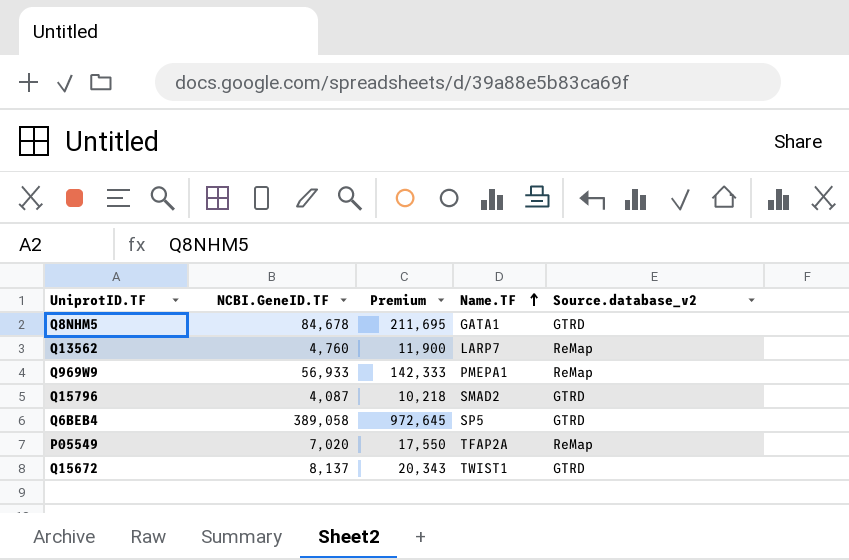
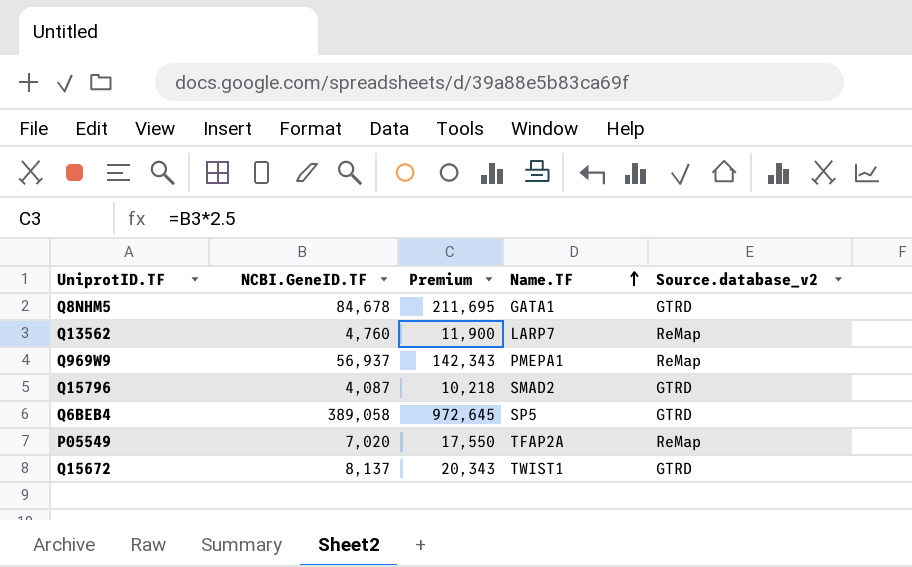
Q969W9 | NCBI.GeneID.TF: 56,933 -> 56,937
Q969W9 | Premium: 142,333 -> 142,343

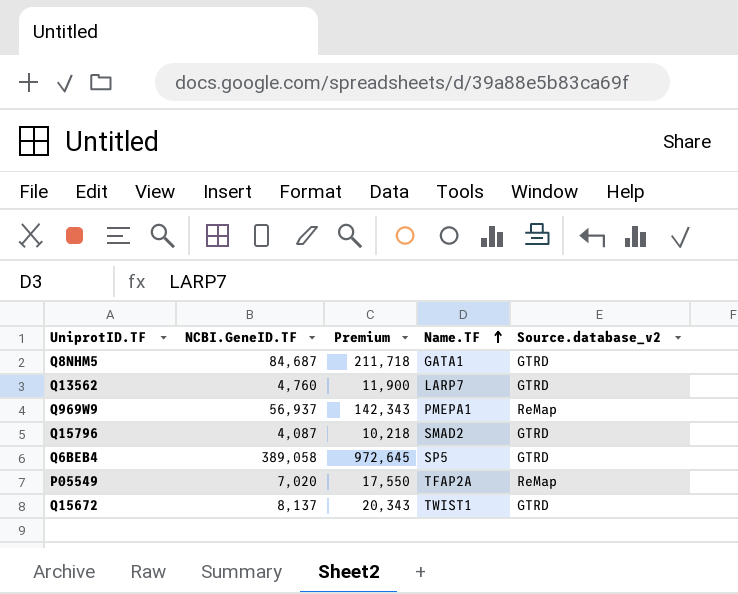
Q8NHM5 | NCBI.GeneID.TF: 84,678 -> 84,687
Q8NHM5 | Premium: 211,695 -> 211,718
Q13562 | Source.database_v2: ReMap -> GTRD

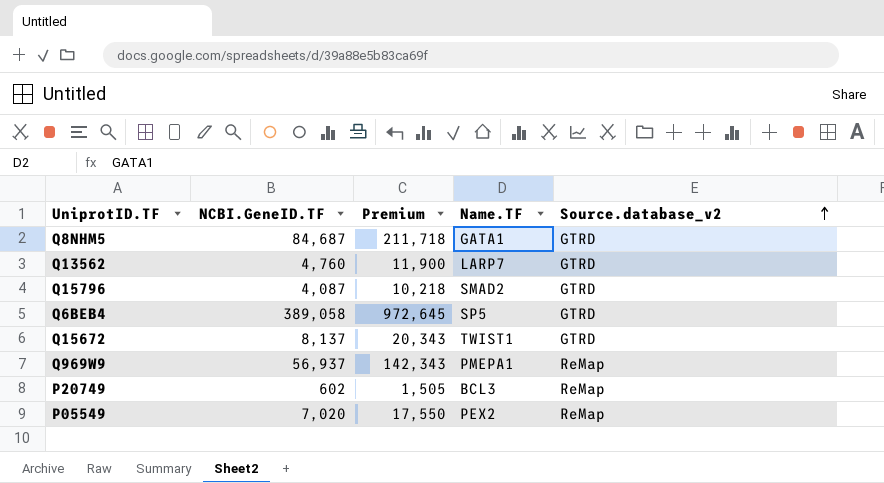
row order: Name.TF ascending -> Source.database_v2 ascending
row P20749: none -> 602 | 1,505 | BCL3 | ReMap
P05549 | Name.TF: TFAP2A -> PEX2

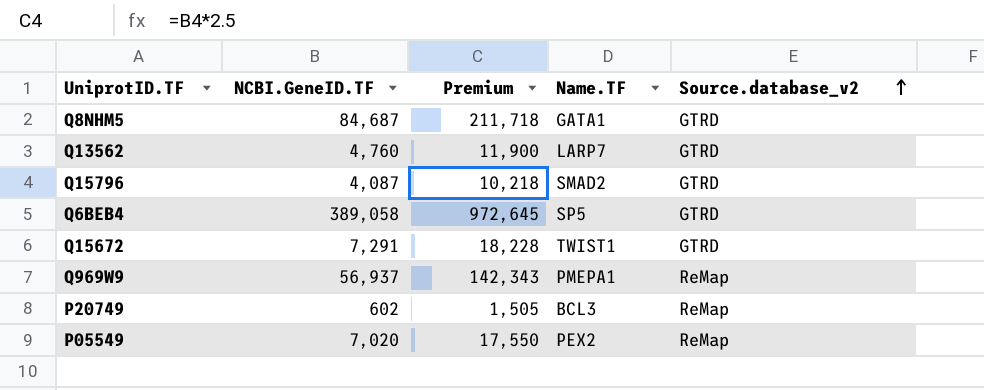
Q15672 | NCBI.GeneID.TF: 8,137 -> 7,291
Q15672 | Premium: 20,343 -> 18,228

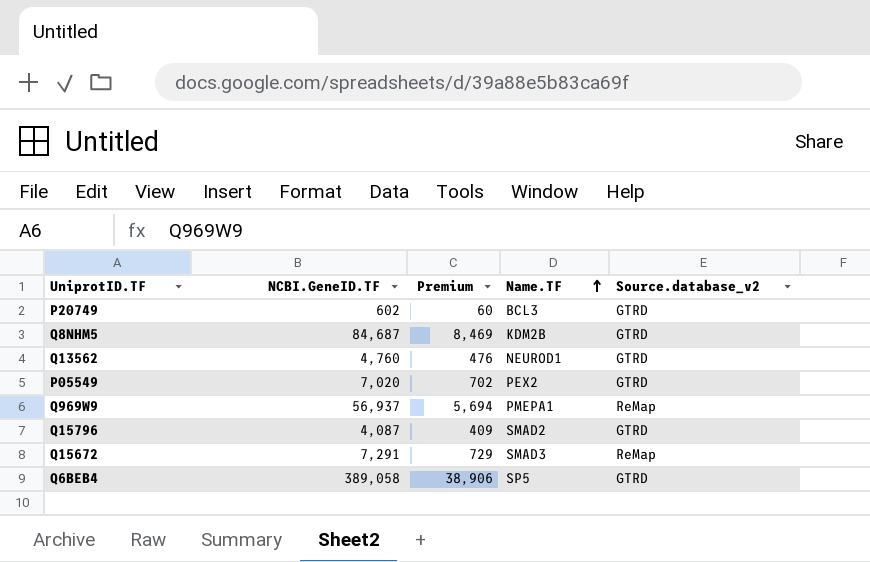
row order: Source.database_v2 ascending -> Name.TF ascending
column Premium | formula: [NCBI.GeneID.TF] * 2.5 -> [NCBI.GeneID.TF] * 0.1
P20749 | Source.database_v2: ReMap -> GTRD
Q8NHM5 | Name.TF: GATA1 -> KDM2B
Q13562 | Name.TF: LARP7 -> NEUROD1
P05549 | Source.database_v2: ReMap -> GTRD
Q15672 | Name.TF: TWIST1 -> SMAD3
Q15672 | Source.database_v2: GTRD -> ReMap

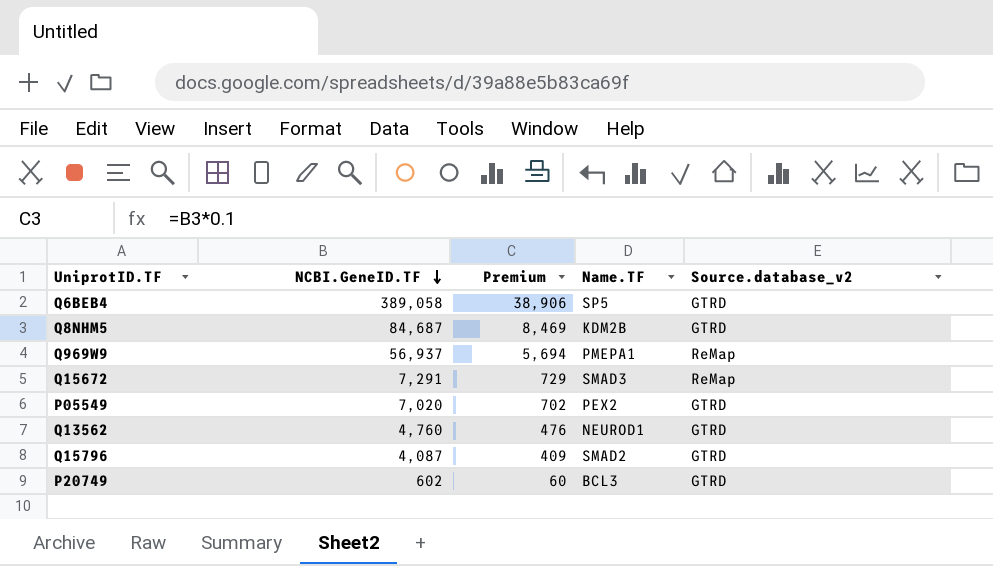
row order: Name.TF ascending -> NCBI.GeneID.TF descending

